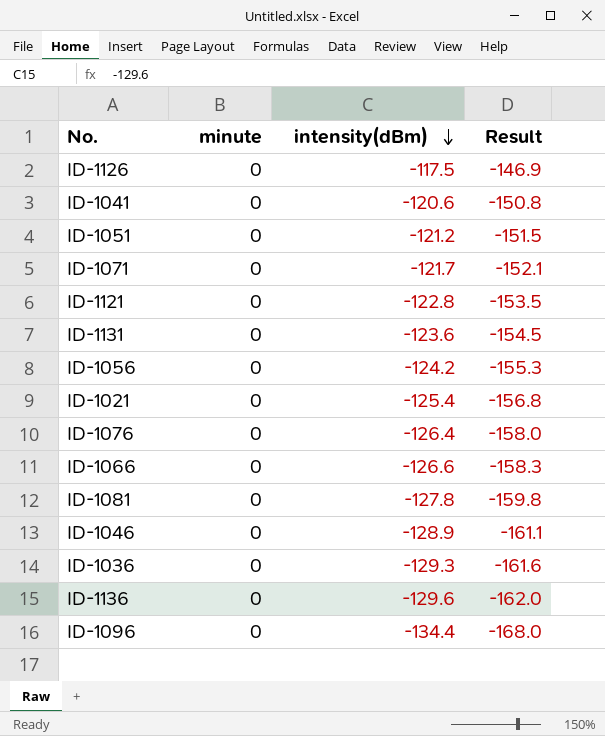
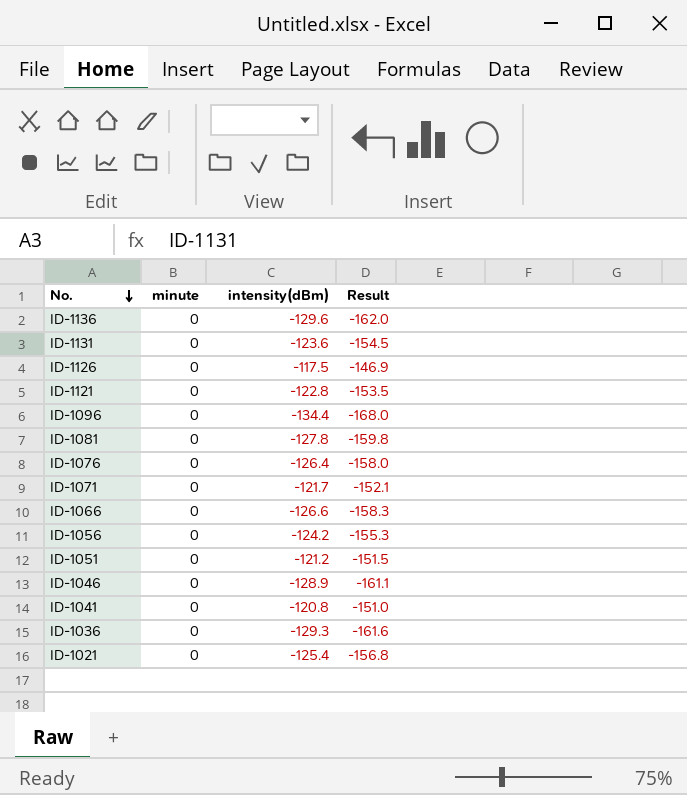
row order: intensity(dBm) descending -> No. descending
ID-1041 | intensity(dBm): -120.6 -> -120.8
ID-1041 | Result: -150.8 -> -151.0

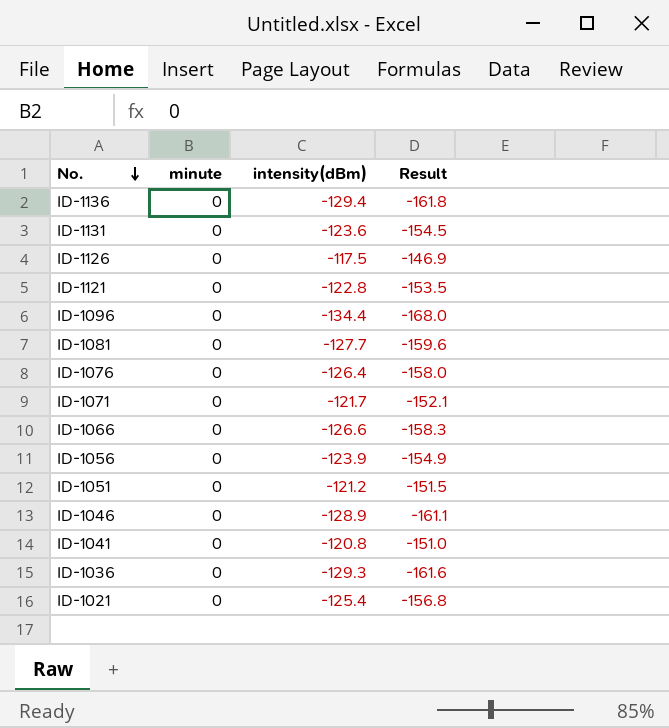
ID-1136 | intensity(dBm): -129.6 -> -129.4
ID-1136 | Result: -162.0 -> -161.8
ID-1081 | intensity(dBm): -127.8 -> -127.7
ID-1081 | Result: -159.8 -> -159.6
ID-1056 | intensity(dBm): -124.2 -> -123.9
ID-1056 | Result: -155.3 -> -154.9

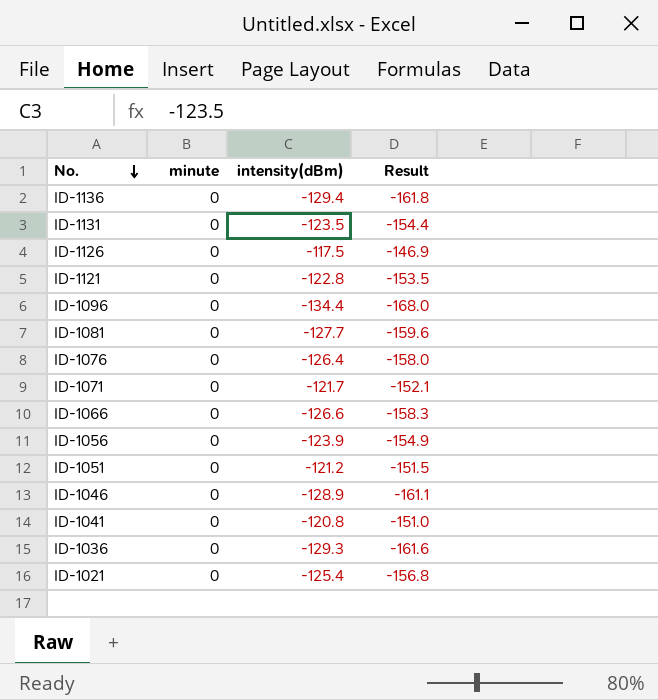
ID-1131 | intensity(dBm): -123.6 -> -123.5
ID-1131 | Result: -154.5 -> -154.4

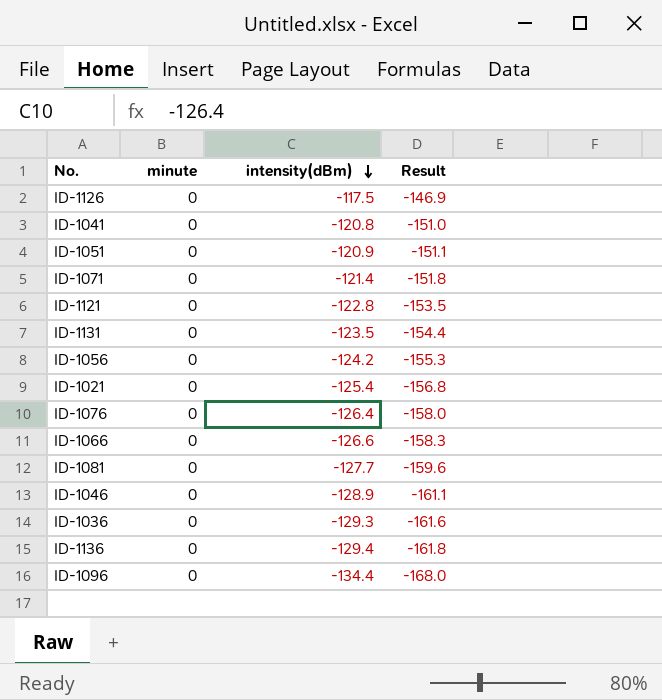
row order: No. descending -> intensity(dBm) descending
ID-1051 | intensity(dBm): -121.2 -> -120.9
ID-1051 | Result: -151.5 -> -151.1
ID-1071 | intensity(dBm): -121.7 -> -121.4
ID-1071 | Result: -152.1 -> -151.8
ID-1056 | intensity(dBm): -123.9 -> -124.2
ID-1056 | Result: -154.9 -> -155.3

